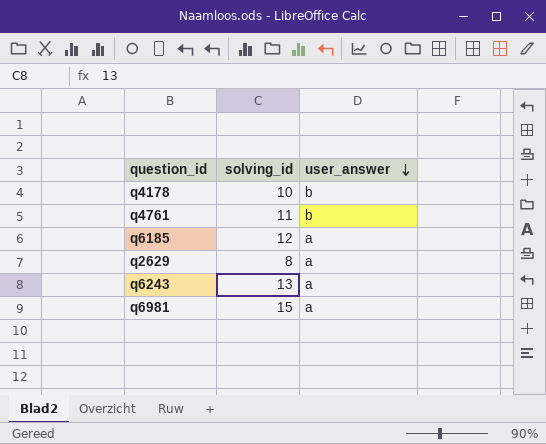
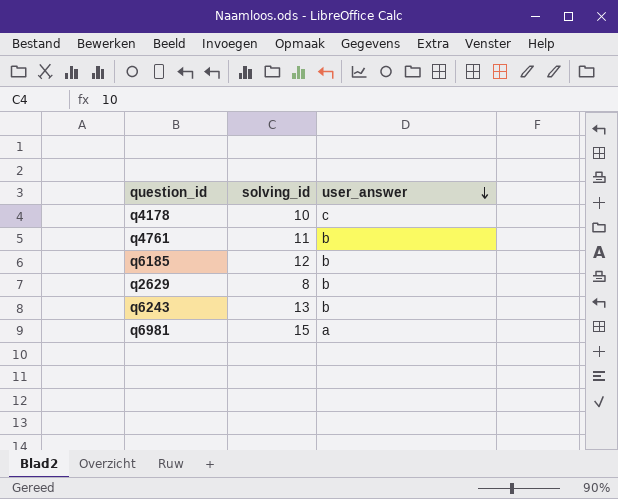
q4178 | user_answer: b -> c
q6185 | user_answer: a -> b
q2629 | user_answer: a -> b
q6243 | user_answer: a -> b

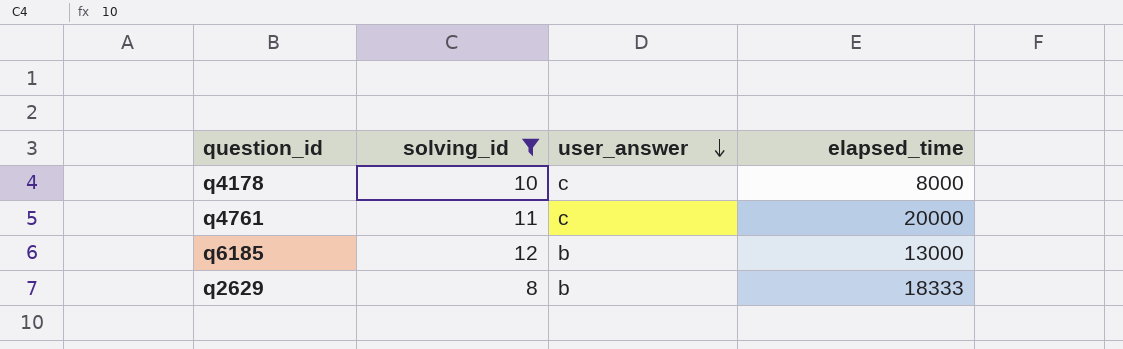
filter: none -> solving_id <= 12
column elapsed_time | position: none -> 4
q4761 | user_answer: b -> c

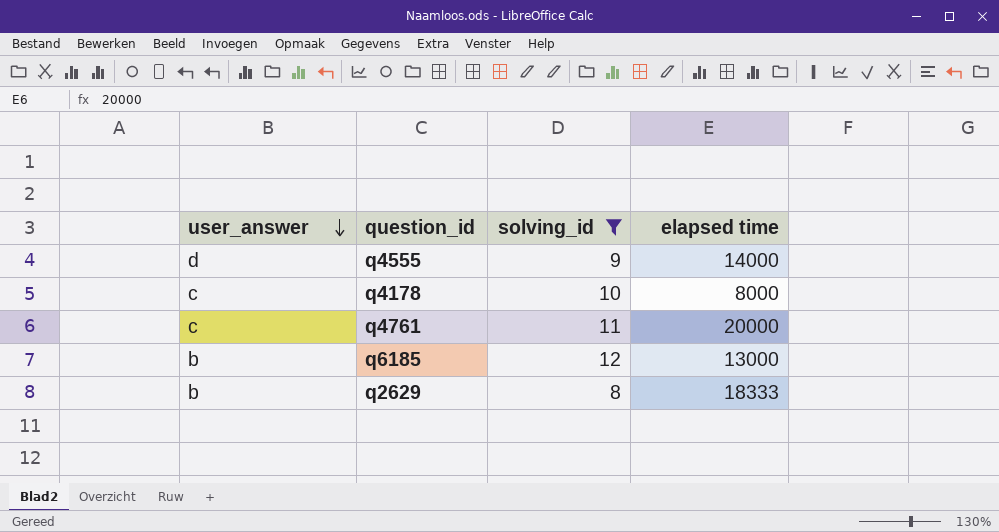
column user_answer | position: 3 -> 1
column name: elapsed_time -> elapsed time
row q4555: none -> d | 9 | 14000

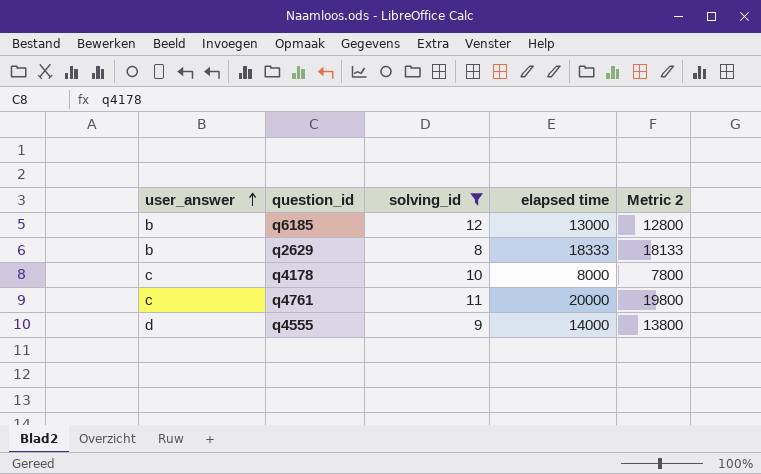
row order: user_answer descending -> user_answer ascending
column Metric 2 | formula: none -> [elapsed time] - 200

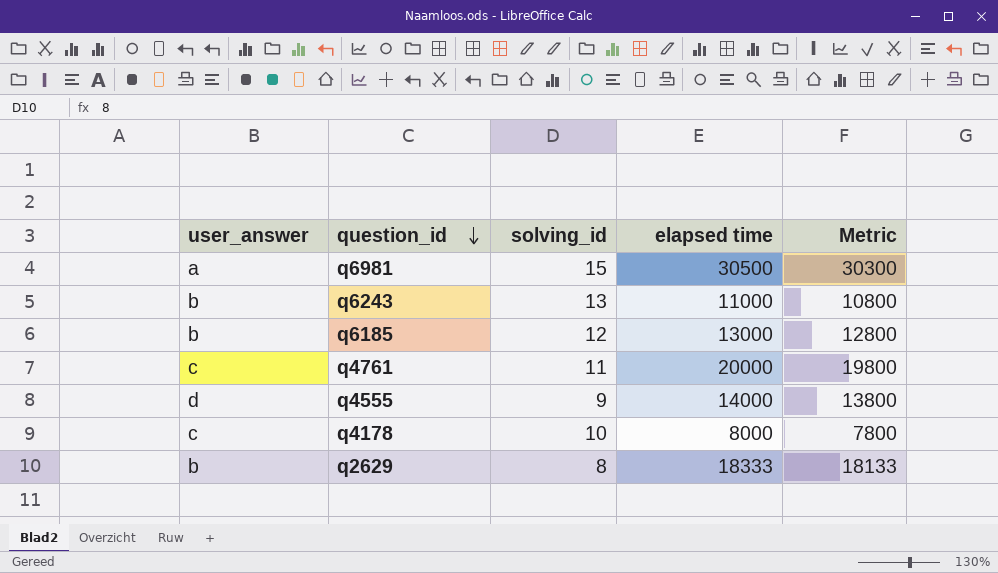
filter: solving_id <= 12 -> none
row order: user_answer ascending -> question_id descending
column name: Metric 2 -> Metric

